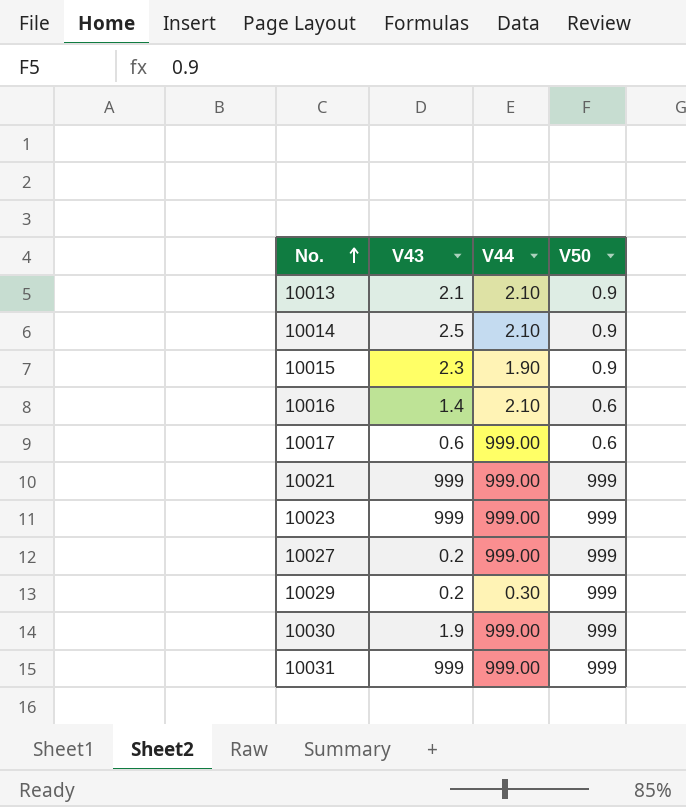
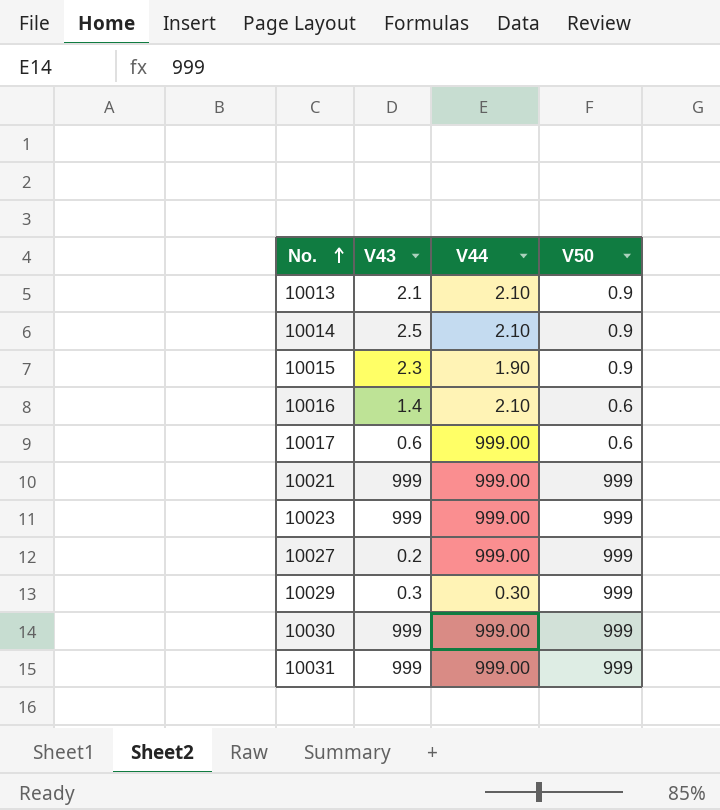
10029 | V43: 0.2 -> 0.3
10030 | V43: 1.9 -> 999

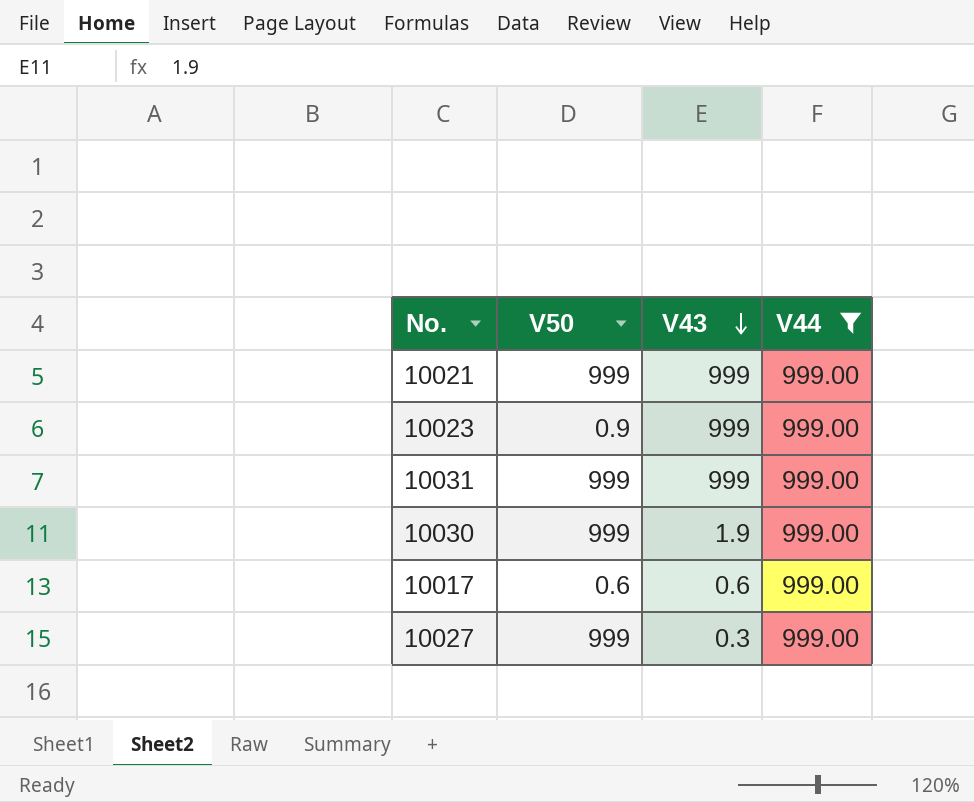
filter: none -> V44 = 999.00
row order: No. ascending -> V43 descending
column V50 | position: 4 -> 2
10023 | V50: 999 -> 0.9
10030 | V43: 999 -> 1.9
10027 | V43: 0.2 -> 0.3

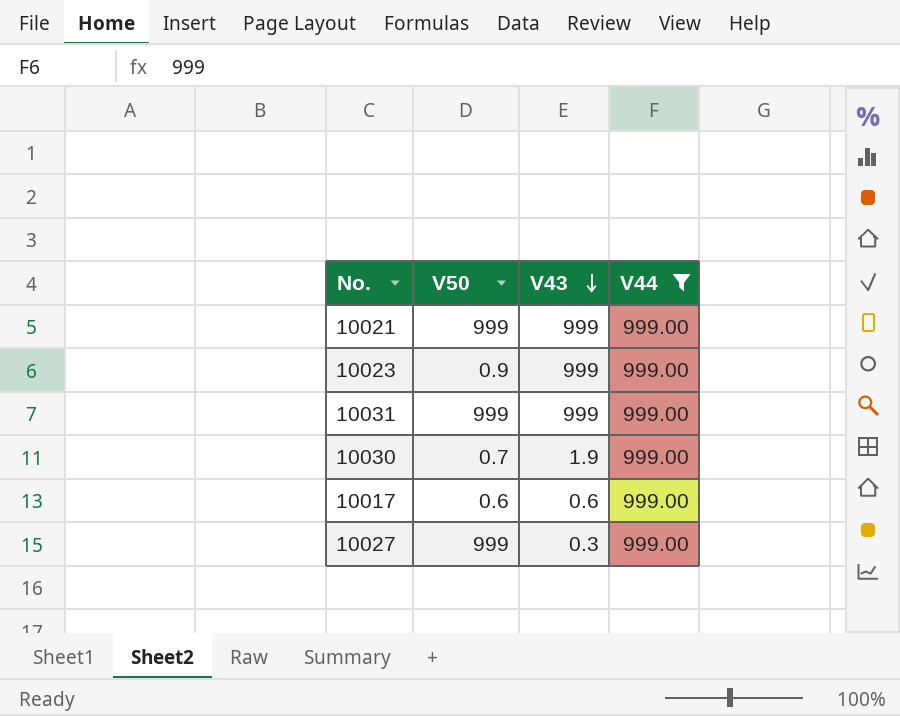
10030 | V50: 999 -> 0.7

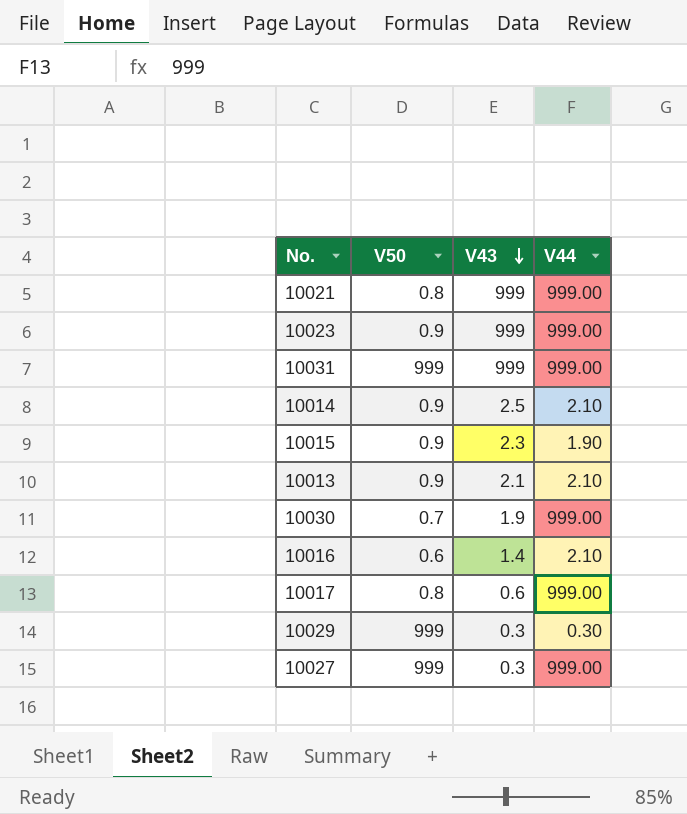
filter: V44 = 999.00 -> none
10021 | V50: 999 -> 0.8
10017 | V50: 0.6 -> 0.8

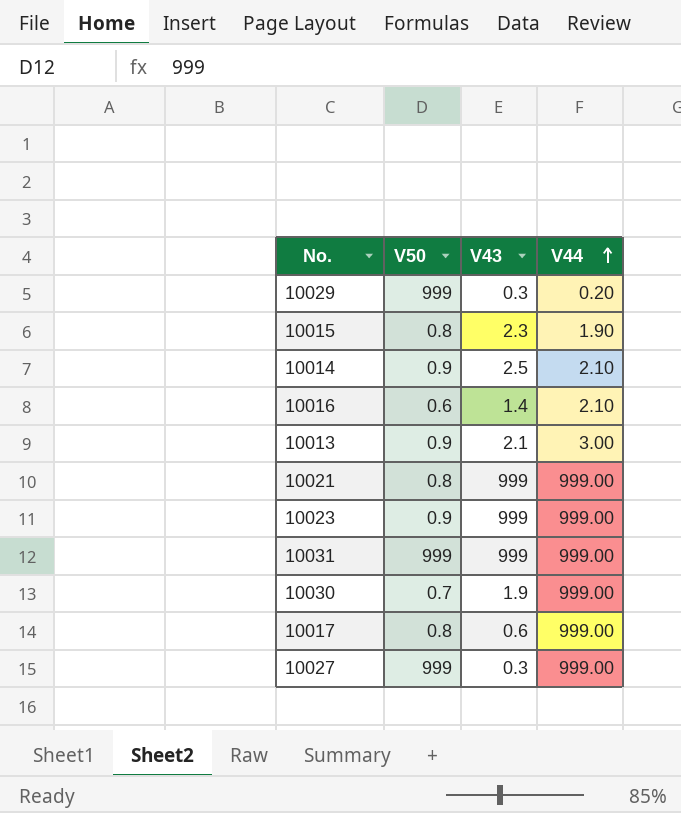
row order: V43 descending -> V44 ascending
10029 | V44: 0.30 -> 0.20
10015 | V50: 0.9 -> 0.8
10013 | V44: 2.10 -> 3.00

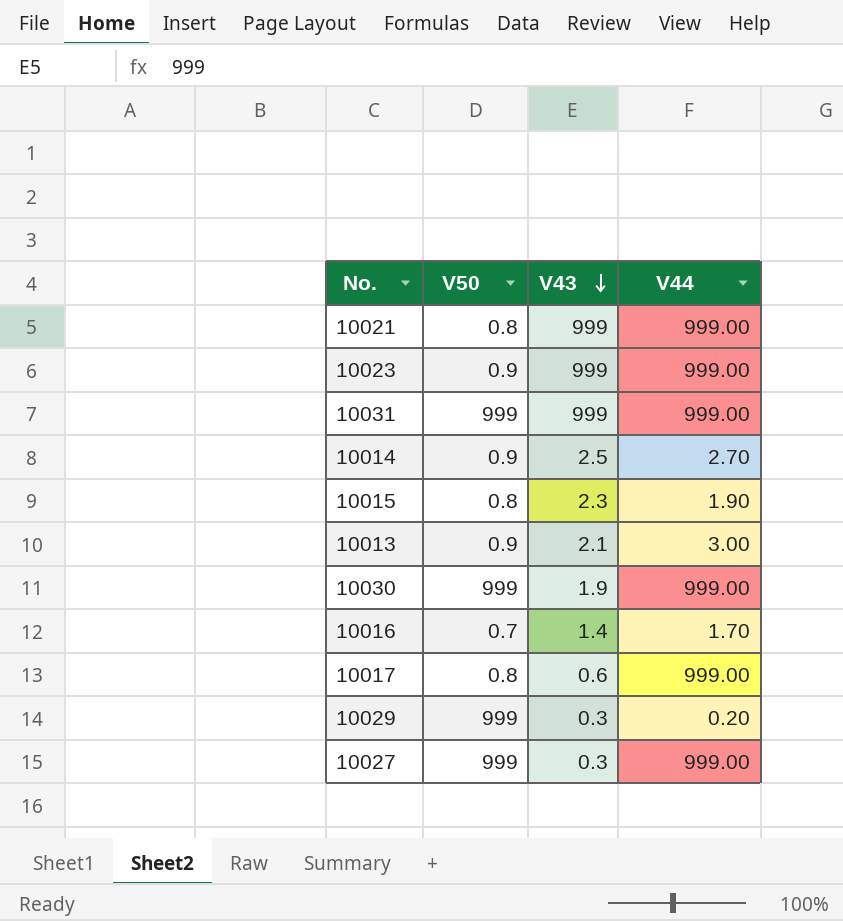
row order: V44 ascending -> V43 descending
10014 | V44: 2.10 -> 2.70
10030 | V50: 0.7 -> 999
10016 | V50: 0.6 -> 0.7
10016 | V44: 2.10 -> 1.70

